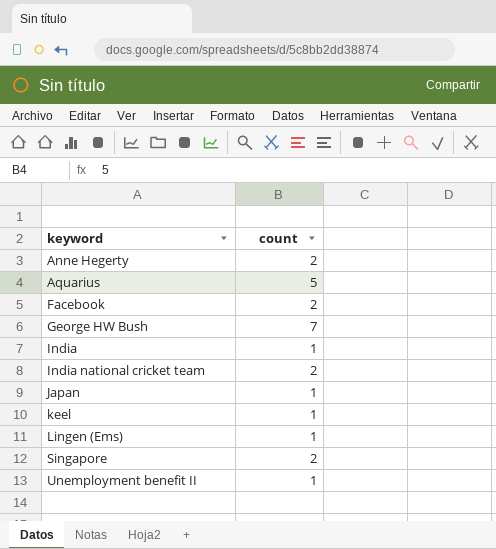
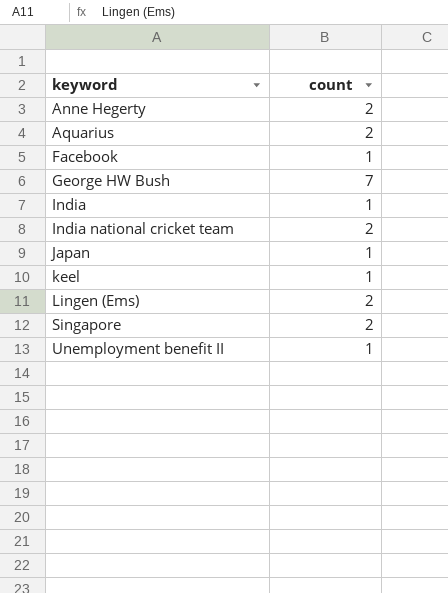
Aquarius | count: 5 -> 2
Facebook | count: 2 -> 1
Lingen (Ems) | count: 1 -> 2

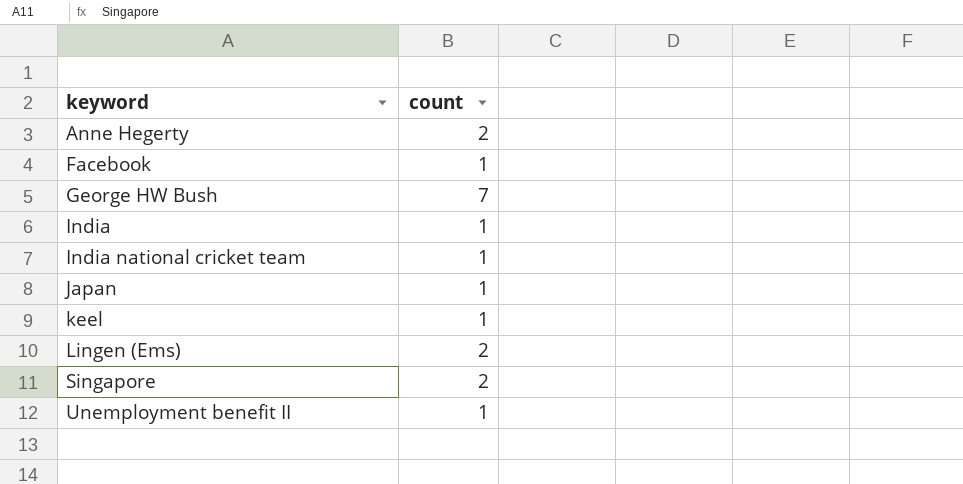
row Aquarius: 2 -> none
India national cricket team | count: 2 -> 1

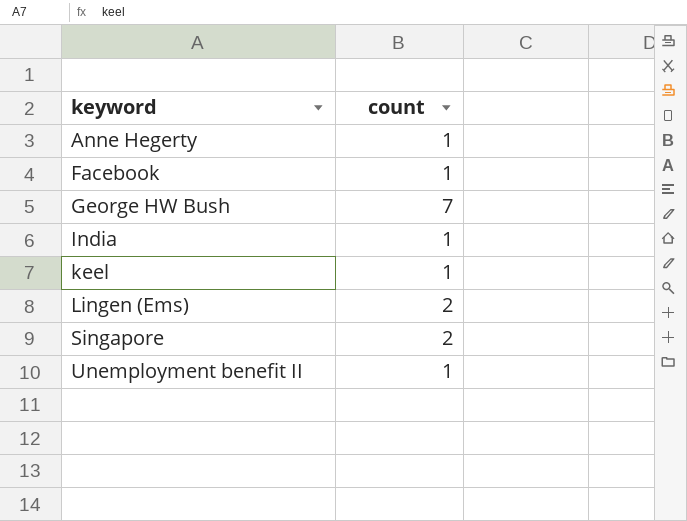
row India national cricket team: 1 -> none
row Japan: 1 -> none
Anne Hegerty | count: 2 -> 1

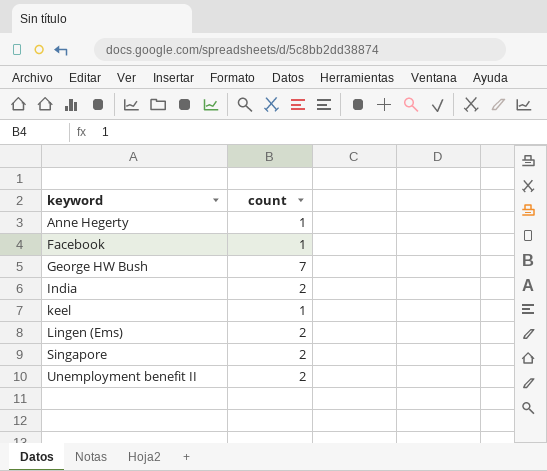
India | count: 1 -> 2
Unemployment benefit II | count: 1 -> 2

